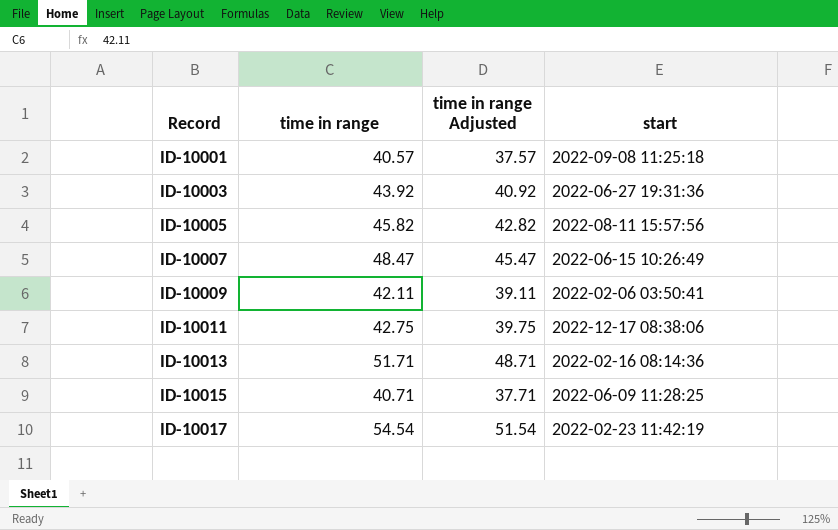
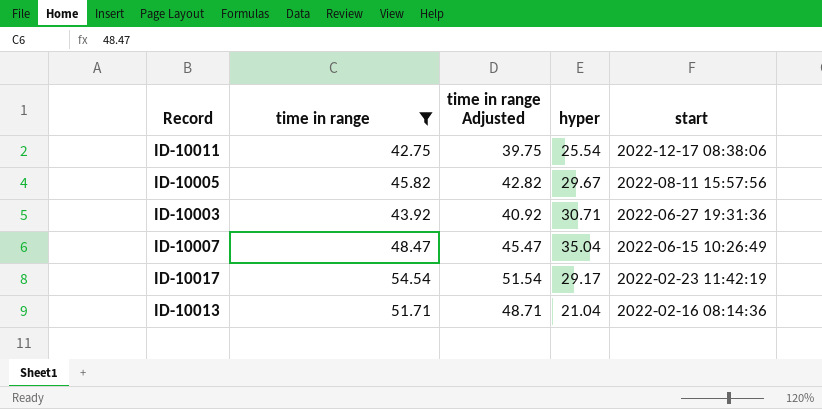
filter: none -> time in range >= 42.75
row order: Record ascending -> start descending
column hyper | position: none -> 4

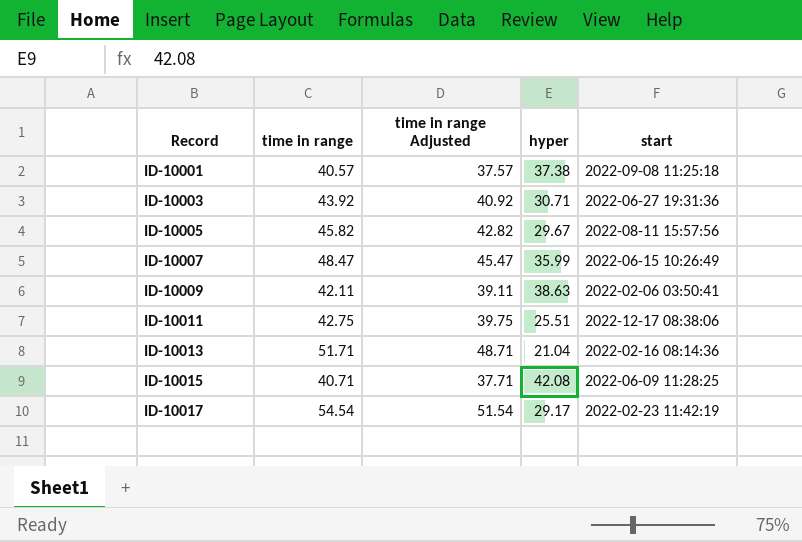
filter: time in range >= 42.75 -> none
row order: start descending -> Record ascending
ID-10007 | hyper: 35.04 -> 35.99
ID-10011 | hyper: 25.54 -> 25.51

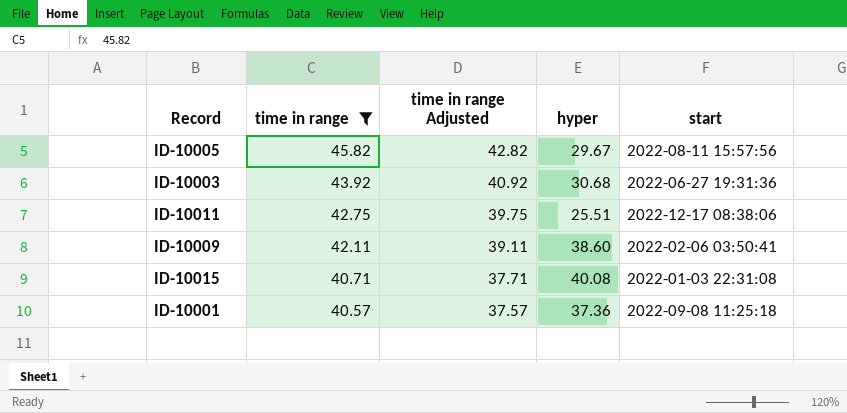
filter: none -> time in range <= 45.82
row order: Record ascending -> time in range descending
ID-10003 | hyper: 30.71 -> 30.68
ID-10009 | hyper: 38.63 -> 38.60
ID-10015 | hyper: 42.08 -> 40.08
ID-10015 | start: 2022-06-09 11:28:25 -> 2022-01-03 22:31:08
ID-10001 | hyper: 37.38 -> 37.36

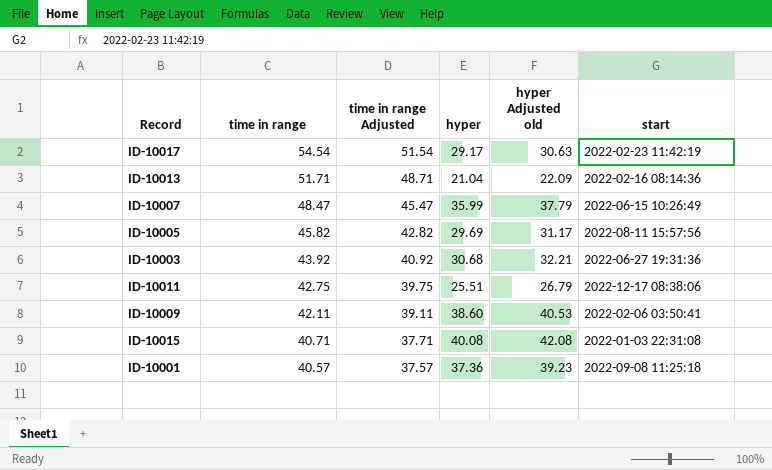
filter: time in range <= 45.82 -> none
column hyper Adjusted old | formula: none -> [hyper] * 1.05
ID-10005 | hyper: 29.67 -> 29.69

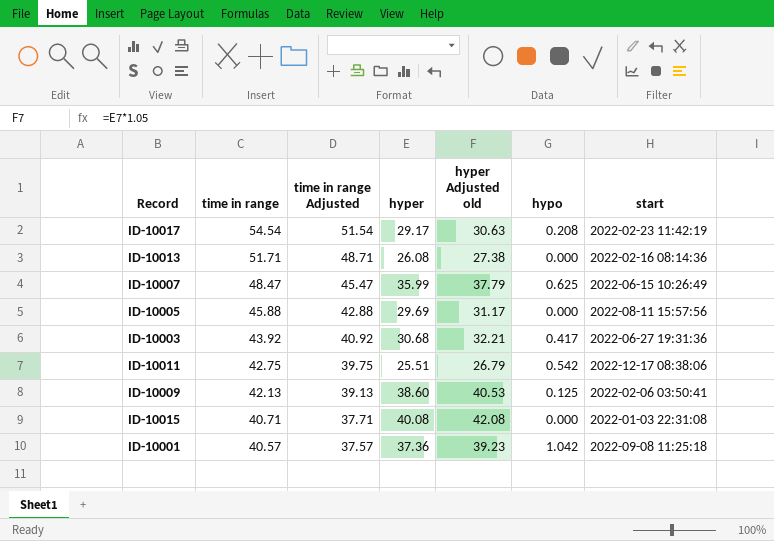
column hypo | position: none -> 6
ID-10013 | hyper: 21.04 -> 26.08
ID-10013 | hyper Adjusted old: 22.09 -> 27.38
ID-10005 | time in range: 45.82 -> 45.88
ID-10005 | time in range Adjusted: 42.82 -> 42.88
ID-10009 | time in range: 42.11 -> 42.13
ID-10009 | time in range Adjusted: 39.11 -> 39.13

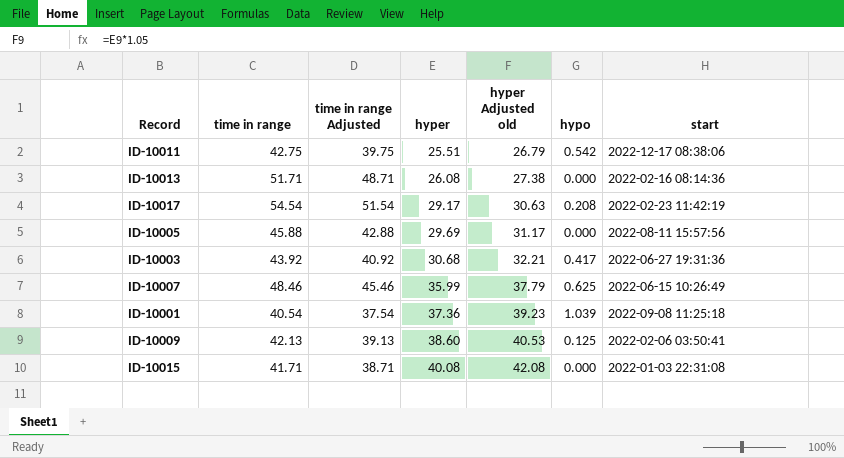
row order: time in range descending -> hyper ascending
ID-10007 | time in range: 48.47 -> 48.46
ID-10007 | time in range Adjusted: 45.47 -> 45.46
ID-10001 | time in range: 40.57 -> 40.54
ID-10001 | time in range Adjusted: 37.57 -> 37.54
ID-10001 | hypo: 1.042 -> 1.039
ID-10015 | time in range: 40.71 -> 41.71
ID-10015 | time in range Adjusted: 37.71 -> 38.71

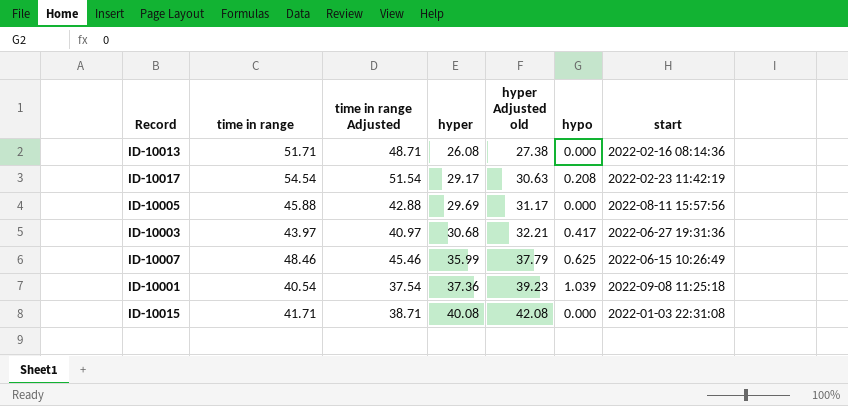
row ID-10011: 42.75 | 39.75 | 25.51 | 26.79 | 0.542 | 2022-12-17 08:38:06 -> none
row ID-10009: 42.13 | 39.13 | 38.60 | 40.53 | 0.125 | 2022-02-06 03:50:41 -> none
ID-10003 | time in range: 43.92 -> 43.97
ID-10003 | time in range Adjusted: 40.92 -> 40.97

